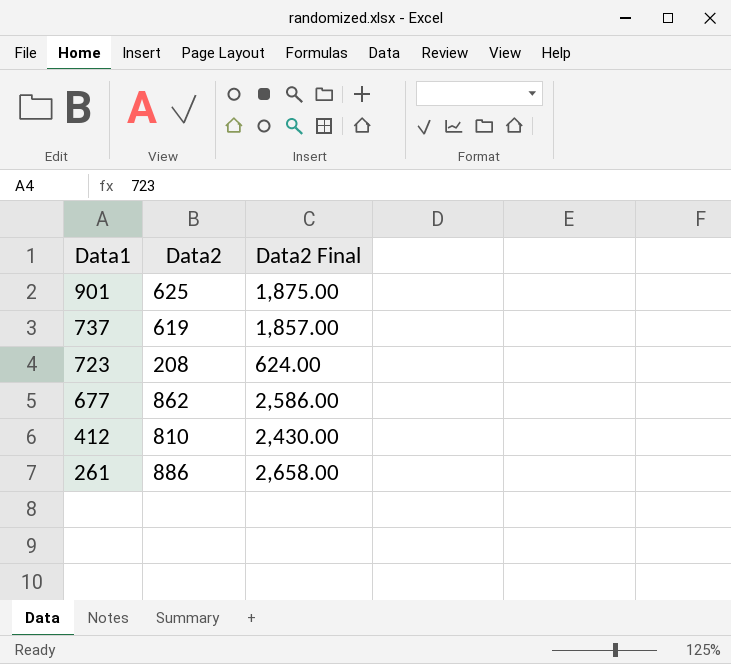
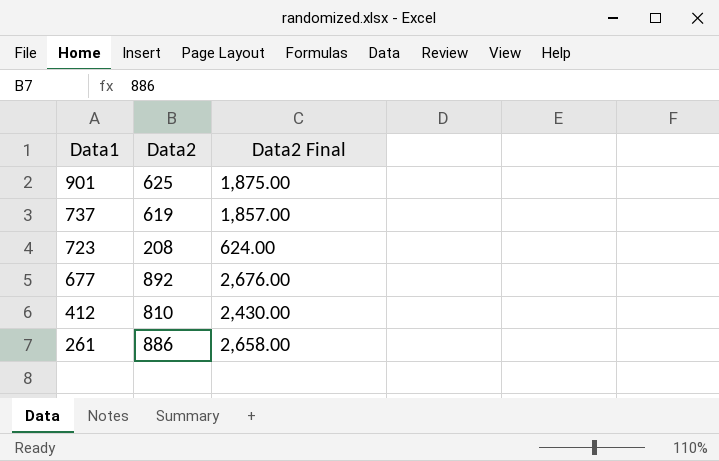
677 | Data2: 862 -> 892
677 | Data2 Final: 2,586.00 -> 2,676.00

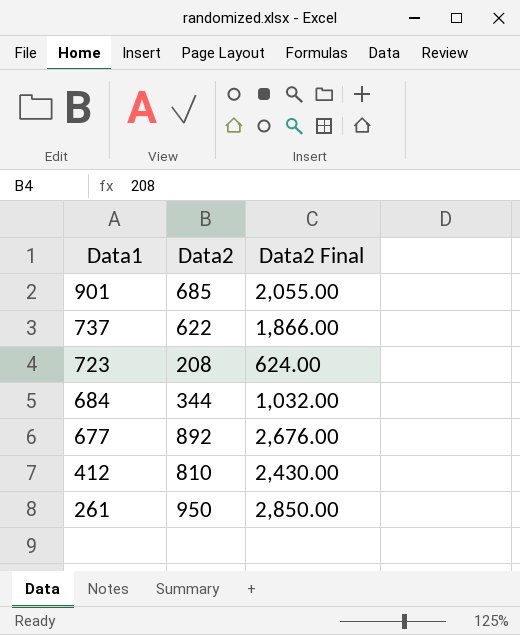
901 | Data2: 625 -> 685
901 | Data2 Final: 1,875.00 -> 2,055.00
737 | Data2: 619 -> 622
737 | Data2 Final: 1,857.00 -> 1,866.00
row 684: none -> 344 | 1,032.00
261 | Data2: 886 -> 950
261 | Data2 Final: 2,658.00 -> 2,850.00

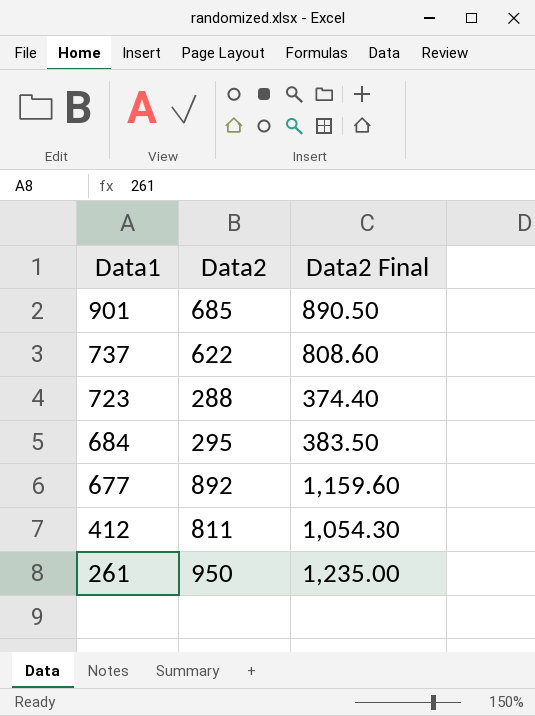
column Data2 Final | formula: [Data2] * 3 -> [Data2] * 1.3
723 | Data2: 208 -> 288
684 | Data2: 344 -> 295
412 | Data2: 810 -> 811

